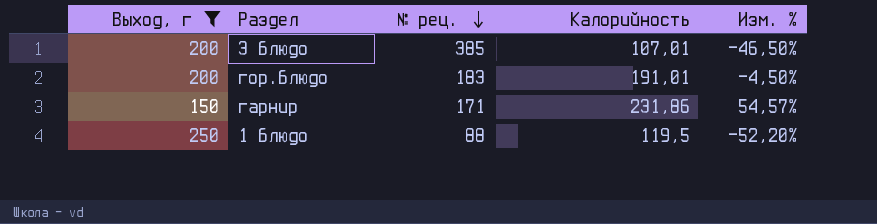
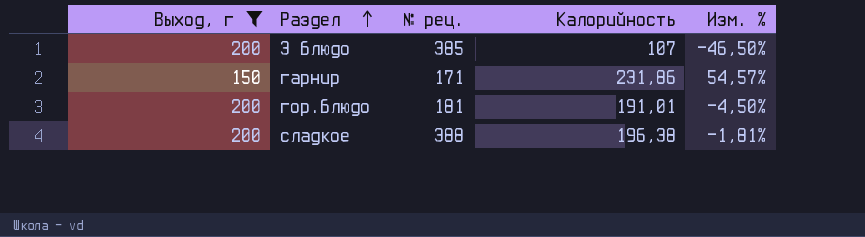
row order: № рец. descending -> Раздел ascending
row 1 блюдо: 250 | 88 | 119,5 | -52,20% -> none
3 блюдо | Калорийность: 107,01 -> 107
гор.блюдо | № рец.: 183 -> 181
row сладкое: none -> 200 | 388 | 196,38 | -1,81%

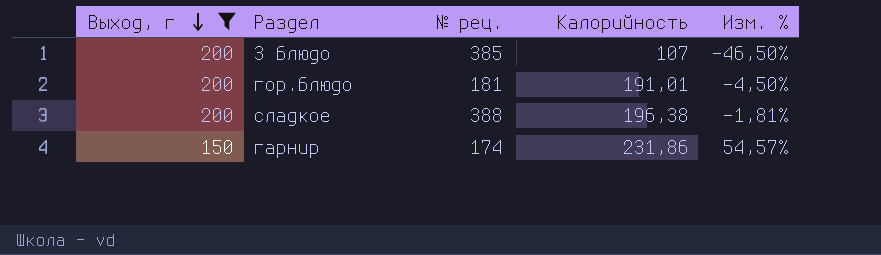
row order: Раздел ascending -> Выход, г descending
гарнир | № рец.: 171 -> 174

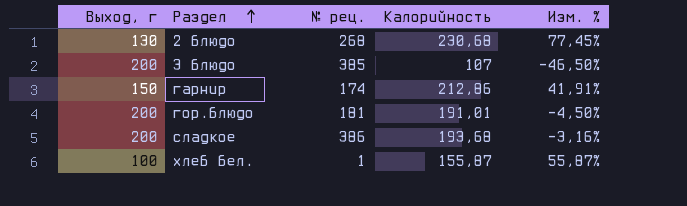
filter: Выход, г >= 150 -> none
row order: Выход, г descending -> Раздел ascending
гарнир | Калорийность: 231,86 -> 212,86
гарнир | Изм. %: 54,57% -> 41,91%
сладкое | № рец.: 388 -> 386
сладкое | Калорийность: 196,38 -> 193,68
сладкое | Изм. %: -1,81% -> -3,16%

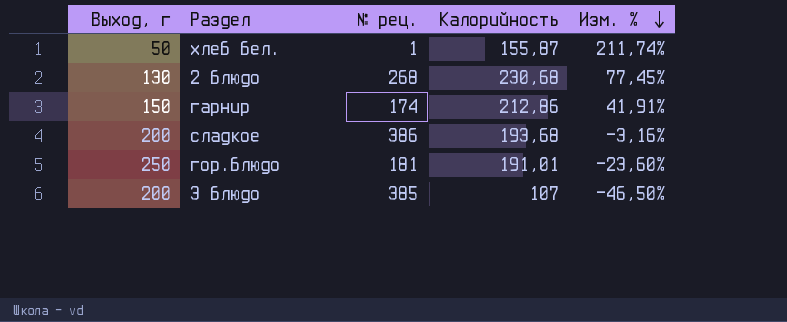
row order: Раздел ascending -> Изм. % descending
хлеб бел. | Выход, г: 100 -> 50
хлеб бел. | Изм. %: 55,87% -> 211,74%
гор.блюдо | Выход, г: 200 -> 250
гор.блюдо | Изм. %: -4,50% -> -23,60%

